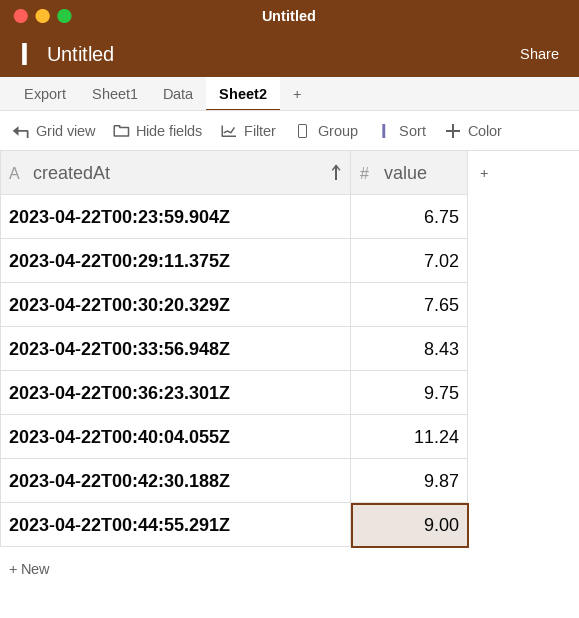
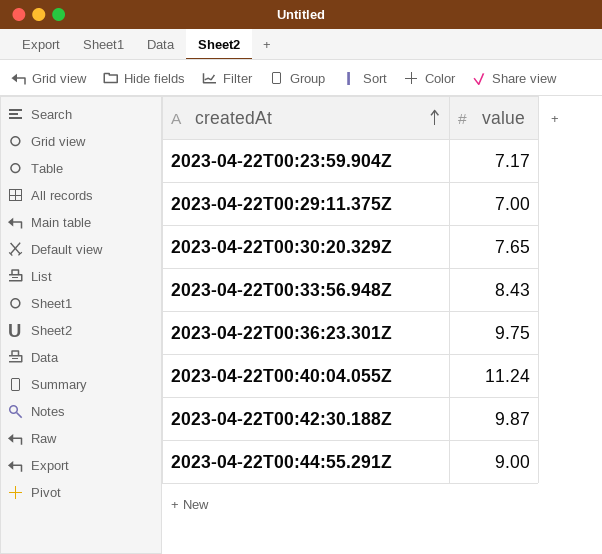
2023-04-22T00:23:59.904Z | value: 6.75 -> 7.17
2023-04-22T00:29:11.375Z | value: 7.02 -> 7.00

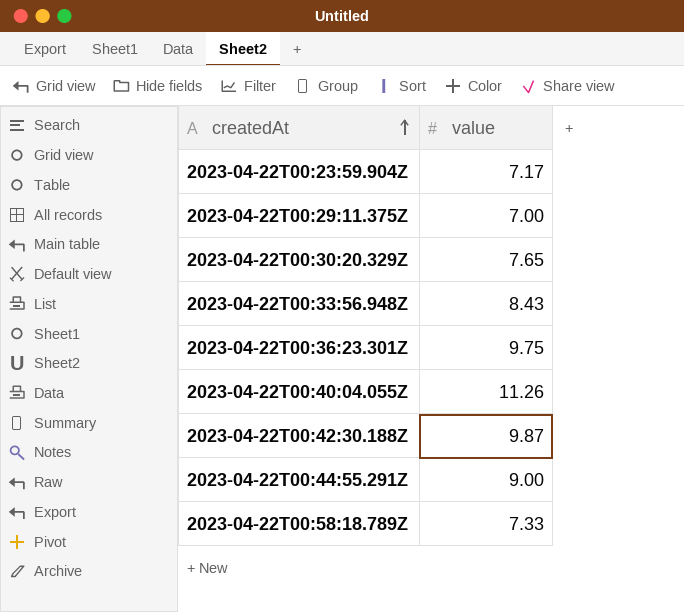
2023-04-22T00:40:04.055Z | value: 11.24 -> 11.26
row 2023-04-22T00:58:18.789Z: none -> 7.33

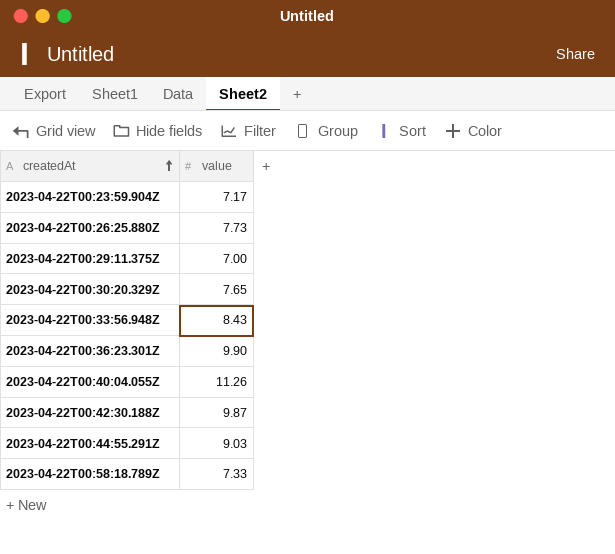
row 2023-04-22T00:26:25.880Z: none -> 7.73
2023-04-22T00:36:23.301Z | value: 9.75 -> 9.90
2023-04-22T00:44:55.291Z | value: 9.00 -> 9.03

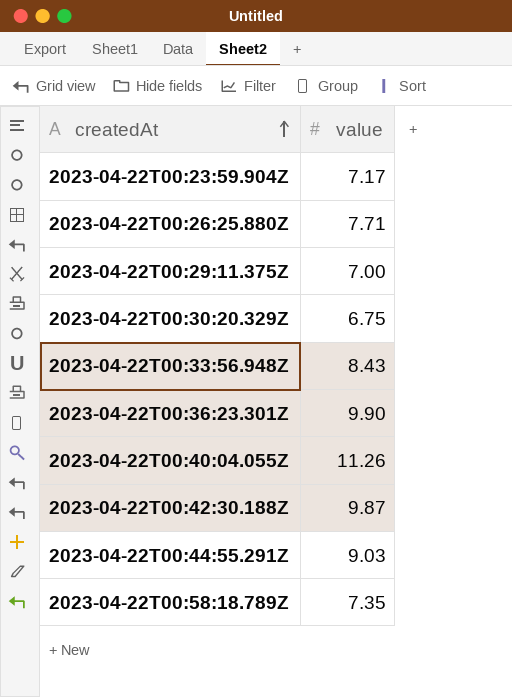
2023-04-22T00:26:25.880Z | value: 7.73 -> 7.71
2023-04-22T00:30:20.329Z | value: 7.65 -> 6.75
2023-04-22T00:58:18.789Z | value: 7.33 -> 7.35

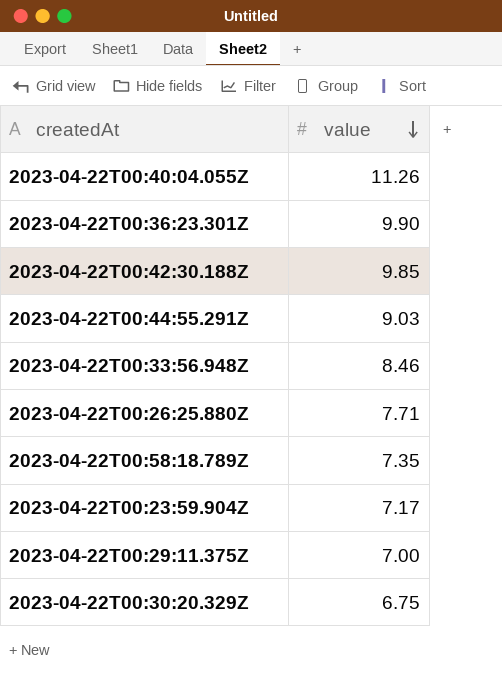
row order: createdAt ascending -> value descending
2023-04-22T00:42:30.188Z | value: 9.87 -> 9.85
2023-04-22T00:33:56.948Z | value: 8.43 -> 8.46

